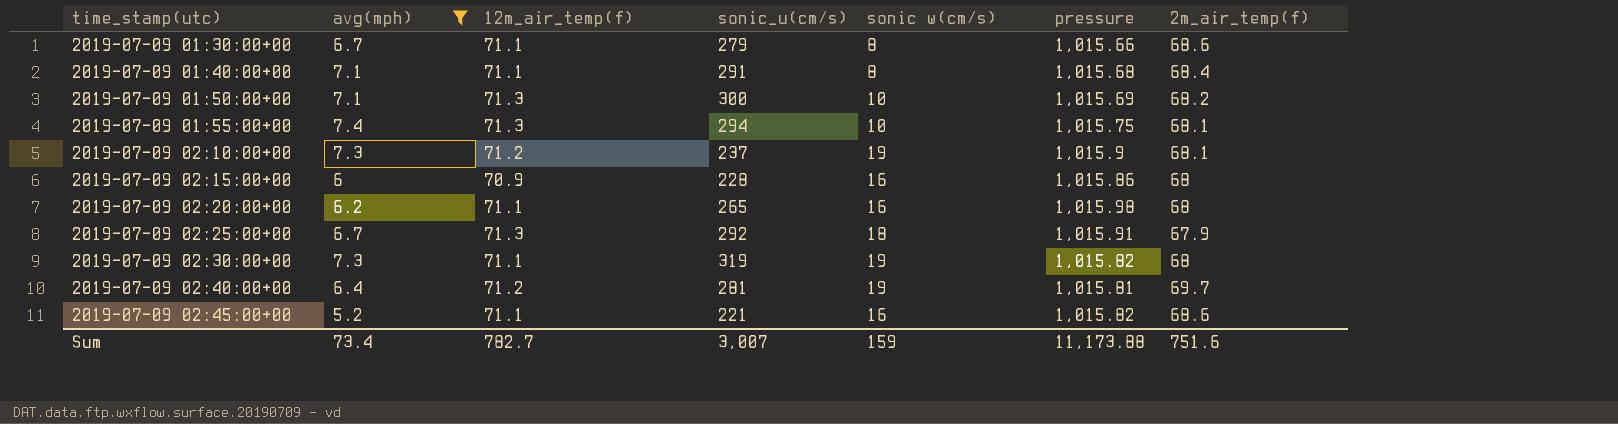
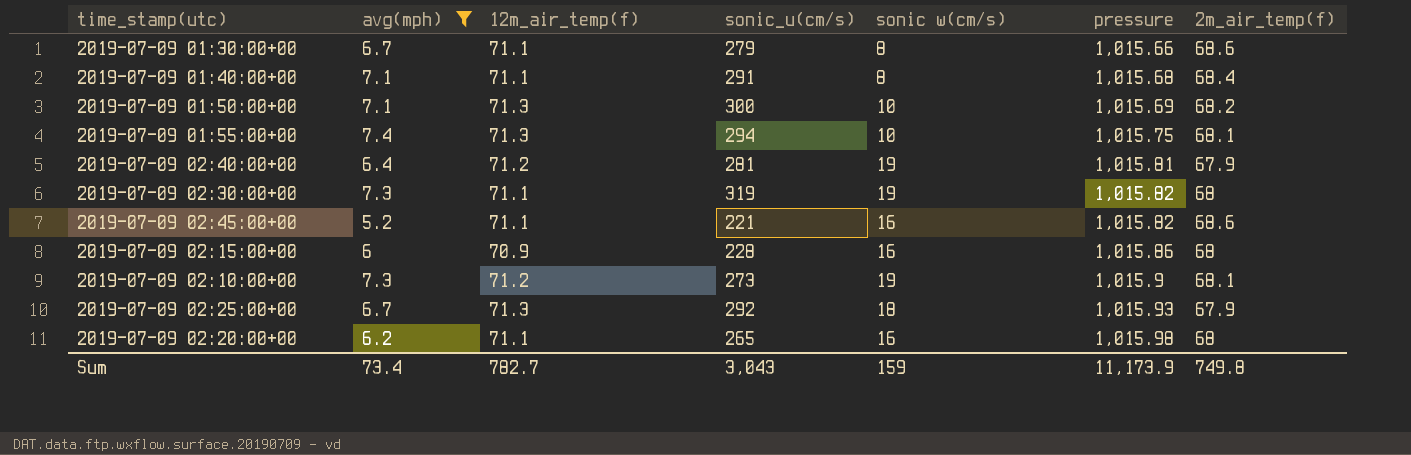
row order: time_stamp(utc) ascending -> pressure ascending
2019-07-09 02:40:00+00 | 2m_air_temp(f): 69.7 -> 67.9
2019-07-09 02:10:00+00 | sonic_u(cm/s): 237 -> 273
2019-07-09 02:25:00+00 | pressure: 1,015.91 -> 1,015.93
Sum | sonic_u(cm/s): 3,007 -> 3,043
Sum | pressure: 11,173.88 -> 11,173.9
Sum | 2m_air_temp(f): 751.6 -> 749.8

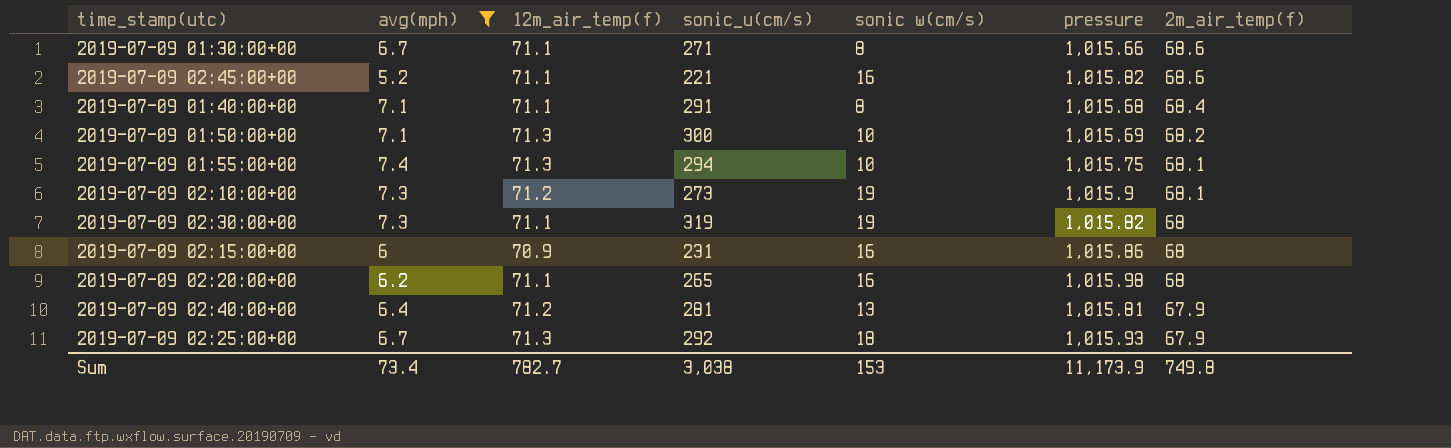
row order: pressure ascending -> 2m_air_temp(f) descending
2019-07-09 01:30:00+00 | sonic_u(cm/s): 279 -> 271
2019-07-09 02:15:00+00 | sonic_u(cm/s): 228 -> 231
2019-07-09 02:40:00+00 | sonic w(cm/s): 19 -> 13
Sum | sonic_u(cm/s): 3,043 -> 3,038
Sum | sonic w(cm/s): 159 -> 153

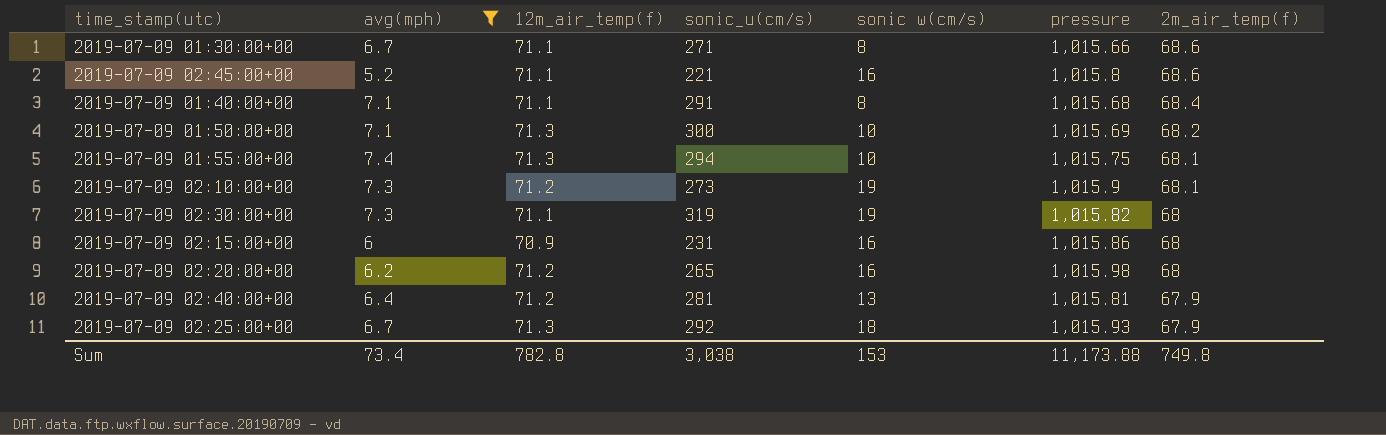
2019-07-09 02:45:00+00 | pressure: 1,015.82 -> 1,015.8
2019-07-09 02:20:00+00 | 12m_air_temp(f): 71.1 -> 71.2
Sum | 12m_air_temp(f): 782.7 -> 782.8
Sum | pressure: 11,173.9 -> 11,173.88

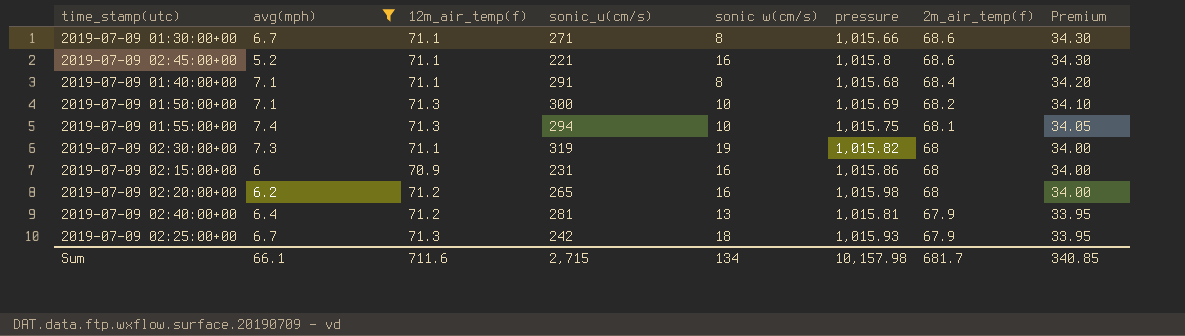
column Premium | formula: none -> [2m_air_temp(f)] * 0.5
row 2019-07-09 02:10:00+00: 7.3 | 71.2 | 273 | 19 | 1,015.9 | 68.1 -> none
2019-07-09 02:25:00+00 | sonic_u(cm/s): 292 -> 242
Sum | avg(mph): 73.4 -> 66.1
Sum | 12m_air_temp(f): 782.8 -> 711.6
Sum | sonic_u(cm/s): 3,038 -> 2,715
Sum | sonic w(cm/s): 153 -> 134
Sum | pressure: 11,173.88 -> 10,157.98
Sum | 2m_air_temp(f): 749.8 -> 681.7

